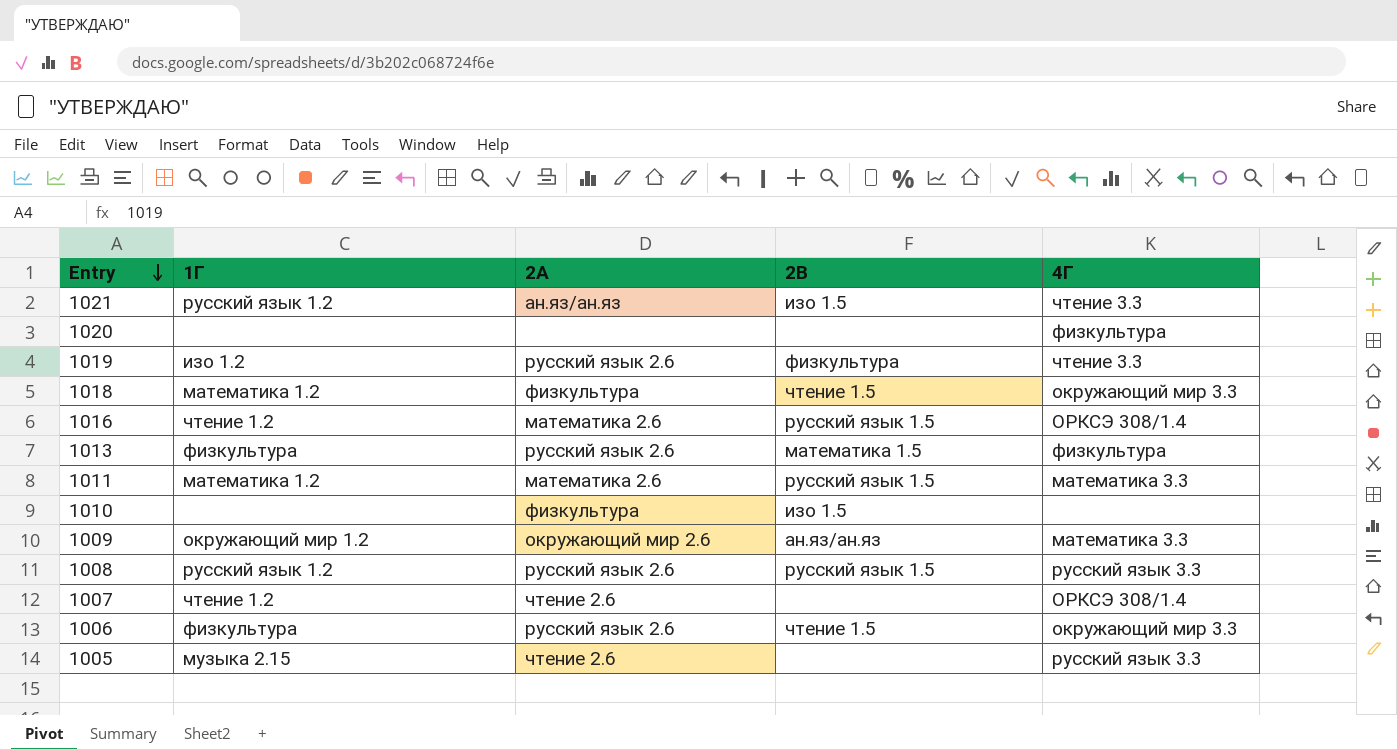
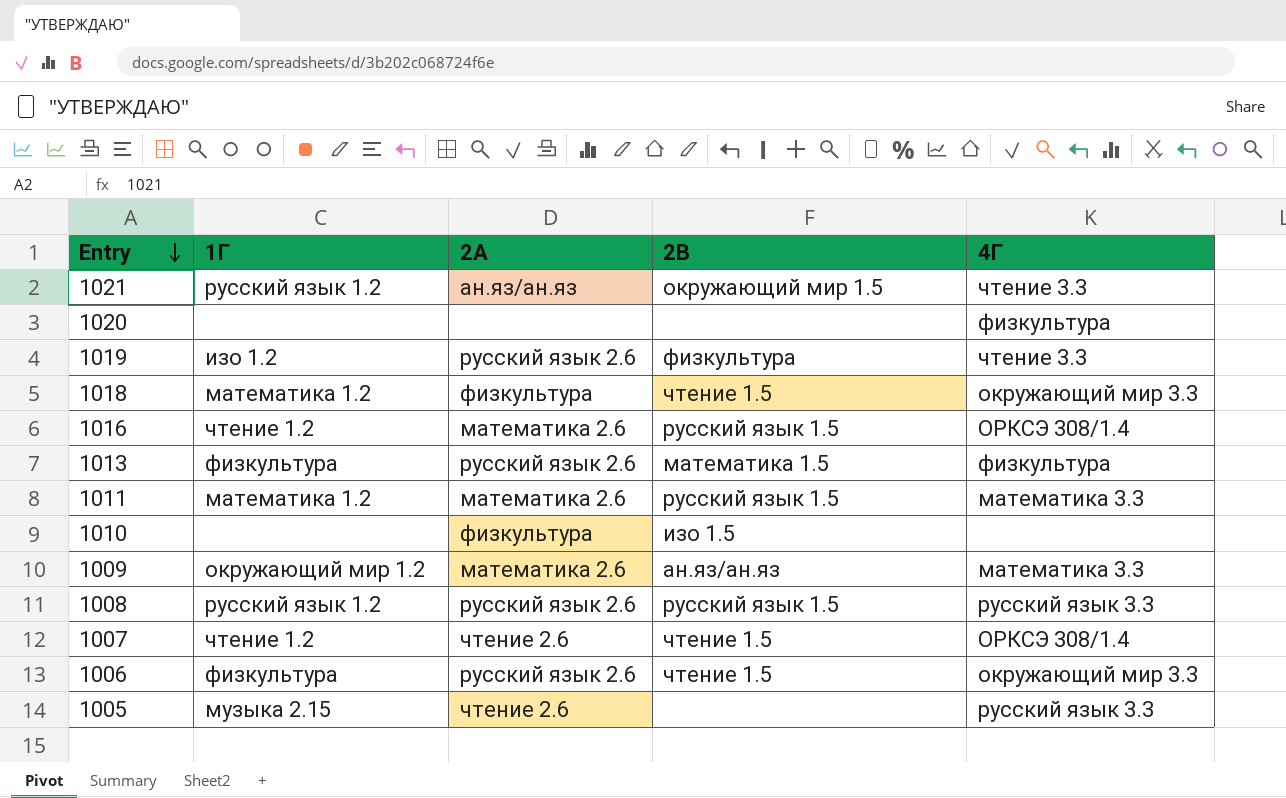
1021 | 2В: изо 1.5 -> окружающий мир 1.5
1009 | 2А: окружающий мир 2.6 -> математика 2.6
1007 | 2В: none -> чтение 1.5

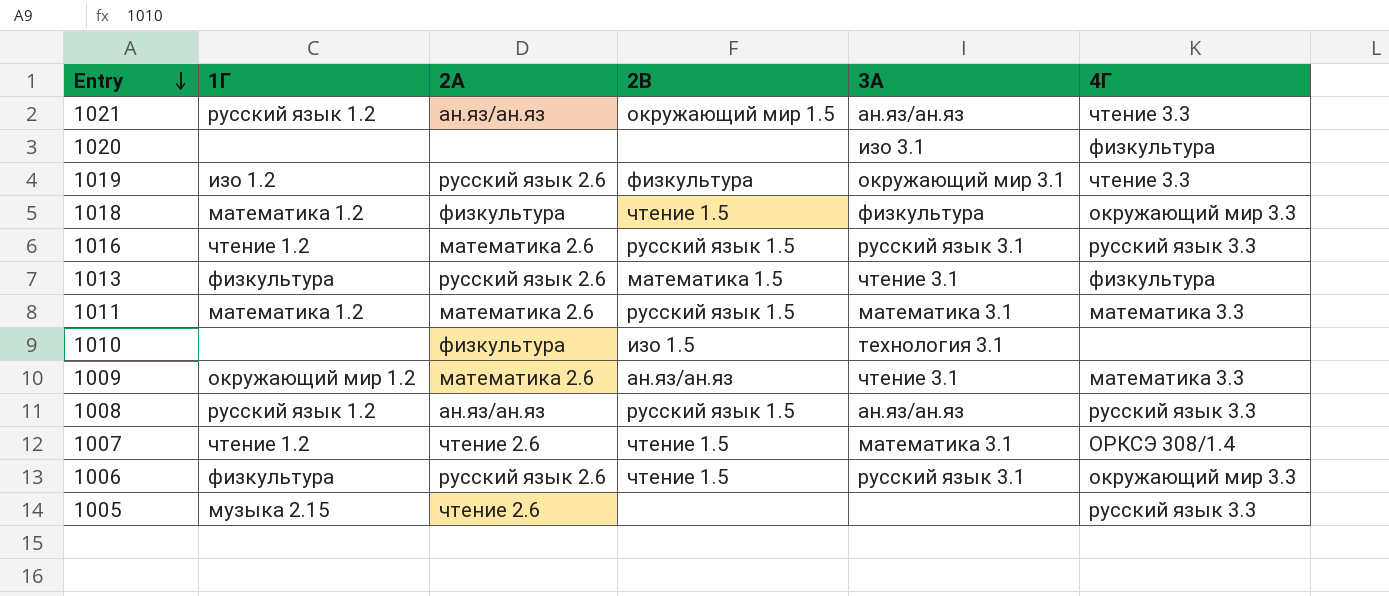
column 3А | position: none -> 5
1016 | 4Г: ОРКСЭ 308/1.4 -> русский язык 3.3
1008 | 2А: русский язык 2.6 -> ан.яз/ан.яз

